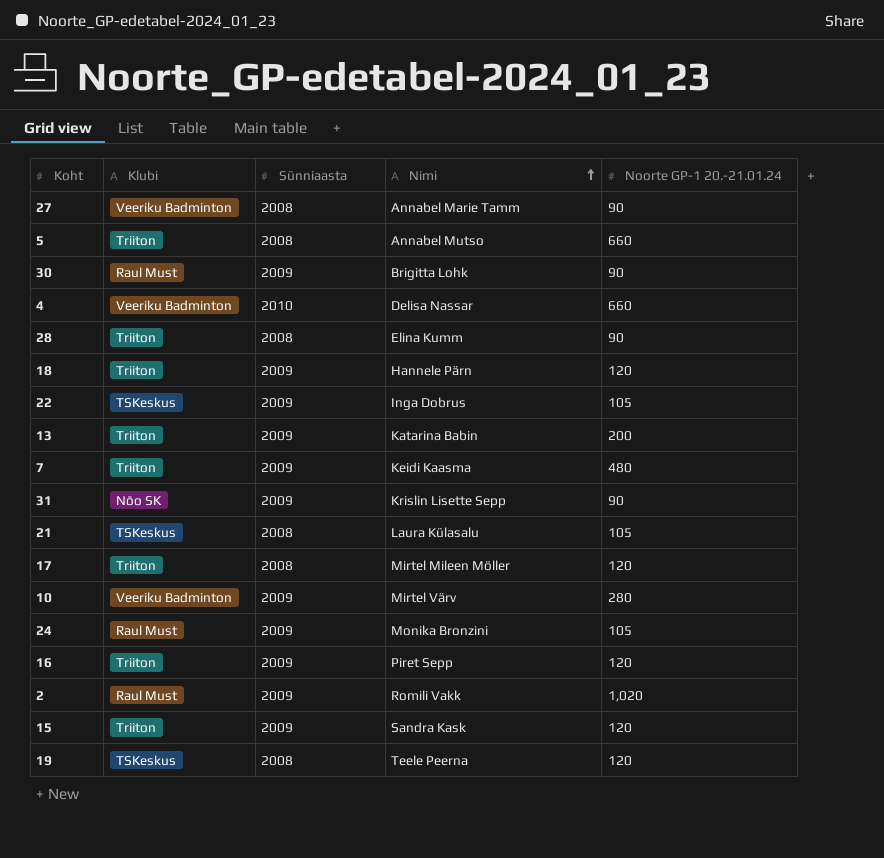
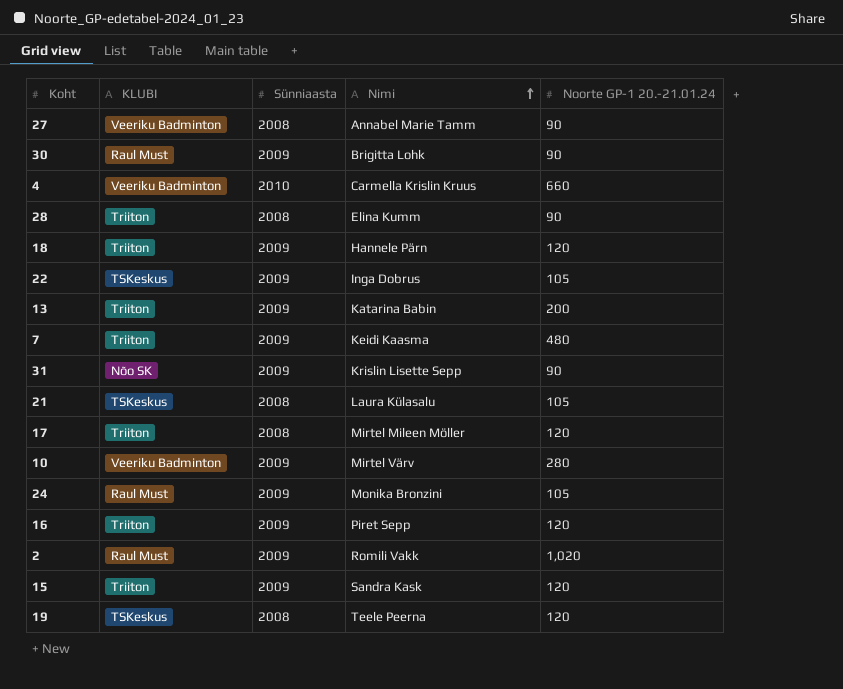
column name: Klubi -> KLUBI
row 5: Triiton | 2008 | Annabel Mutso | 660 -> none
4 | Nimi: Delisa Nassar -> Carmella Krislin Kruus

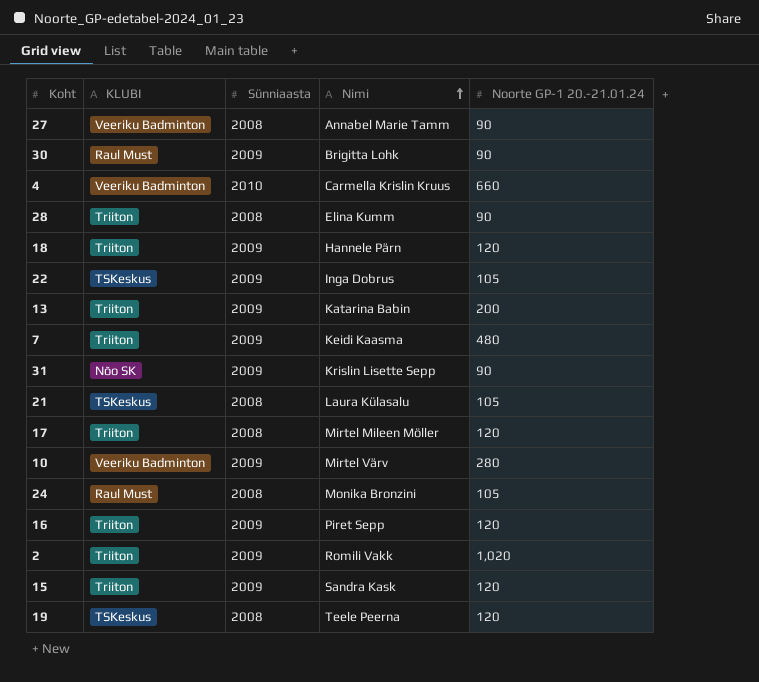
24 | Sünniaasta: 2009 -> 2008
2 | KLUBI: Raul Must -> Triiton

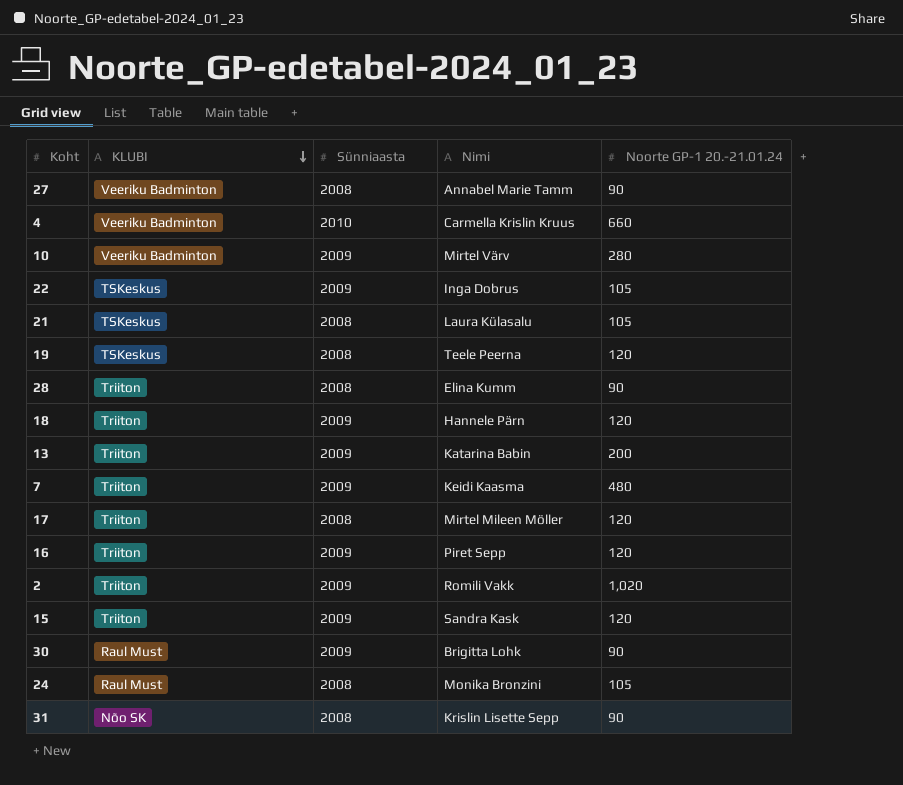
row order: Nimi ascending -> KLUBI descending
31 | Sünniaasta: 2009 -> 2008

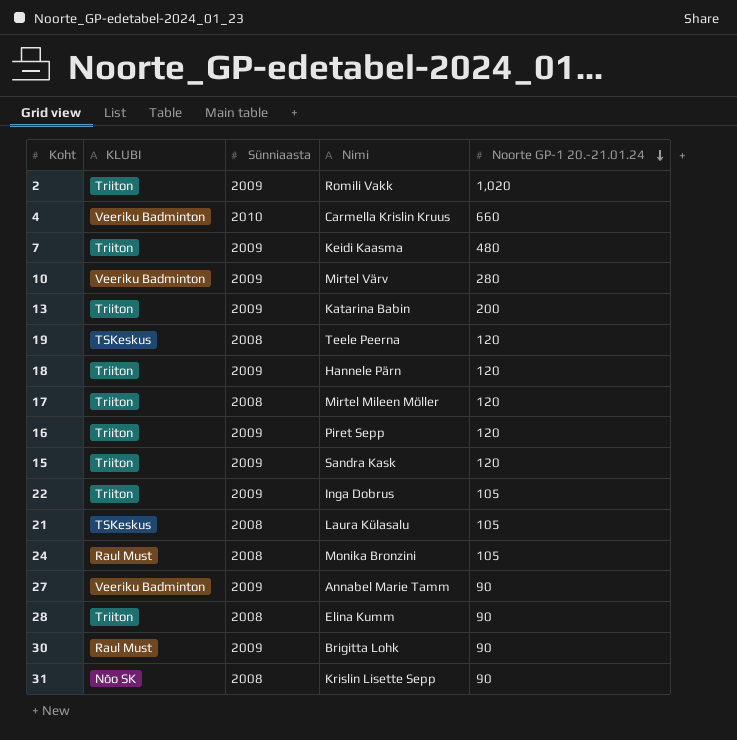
row order: KLUBI descending -> Noorte GP-1 20.-21.01.24 descending
22 | KLUBI: TSKeskus -> Triiton
27 | Sünniaasta: 2008 -> 2009

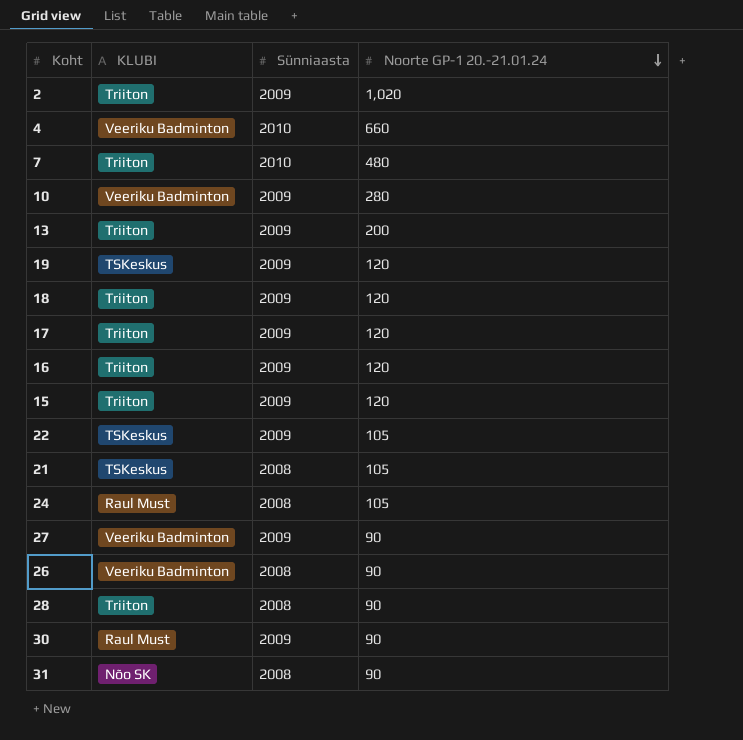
column Nimi | position: 4 -> none
7 | Sünniaasta: 2009 -> 2010
19 | Sünniaasta: 2008 -> 2009
17 | Sünniaasta: 2008 -> 2009
22 | KLUBI: Triiton -> TSKeskus
row 26: none -> Veeriku Badminton | 2008 | 90

